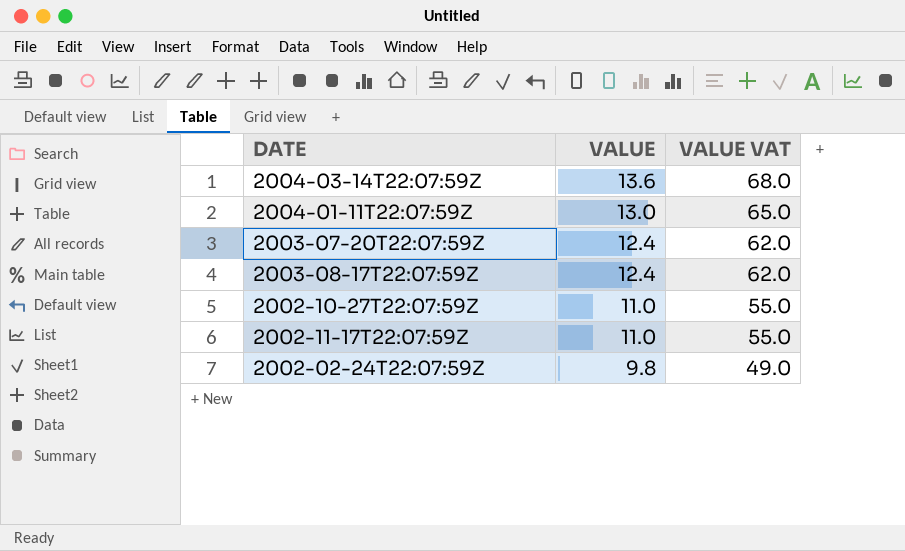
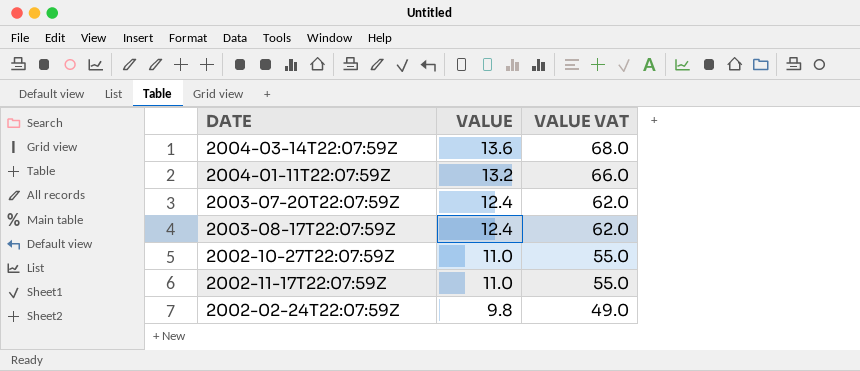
2004-01-11T22:07:59Z | VALUE: 13.0 -> 13.2
2004-01-11T22:07:59Z | VALUE VAT: 65.0 -> 66.0

